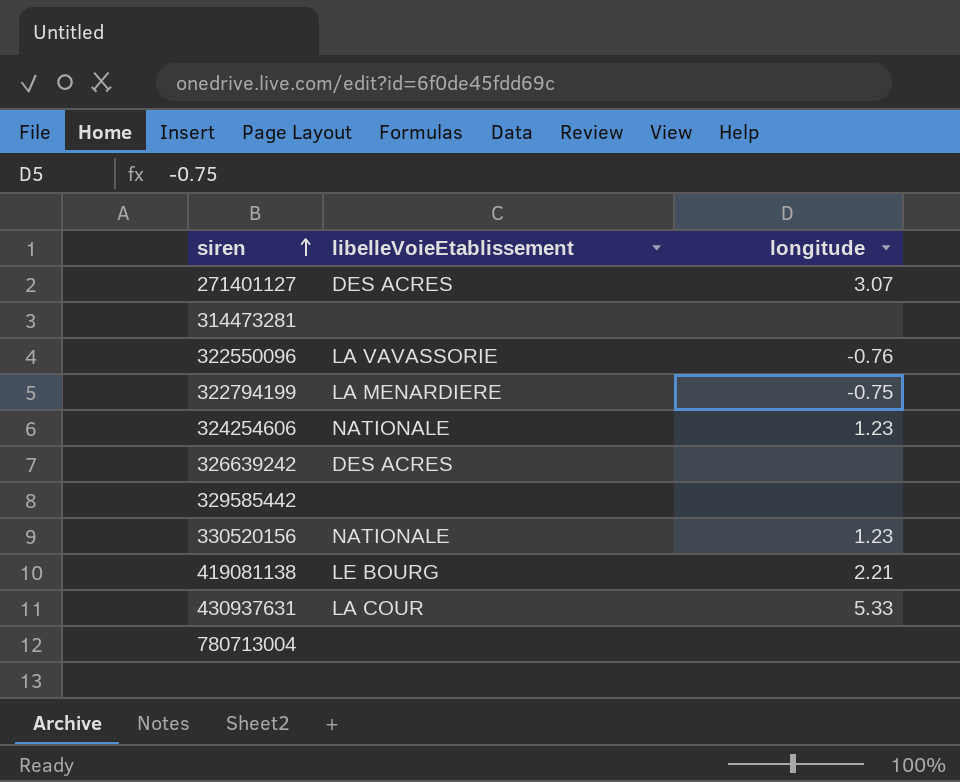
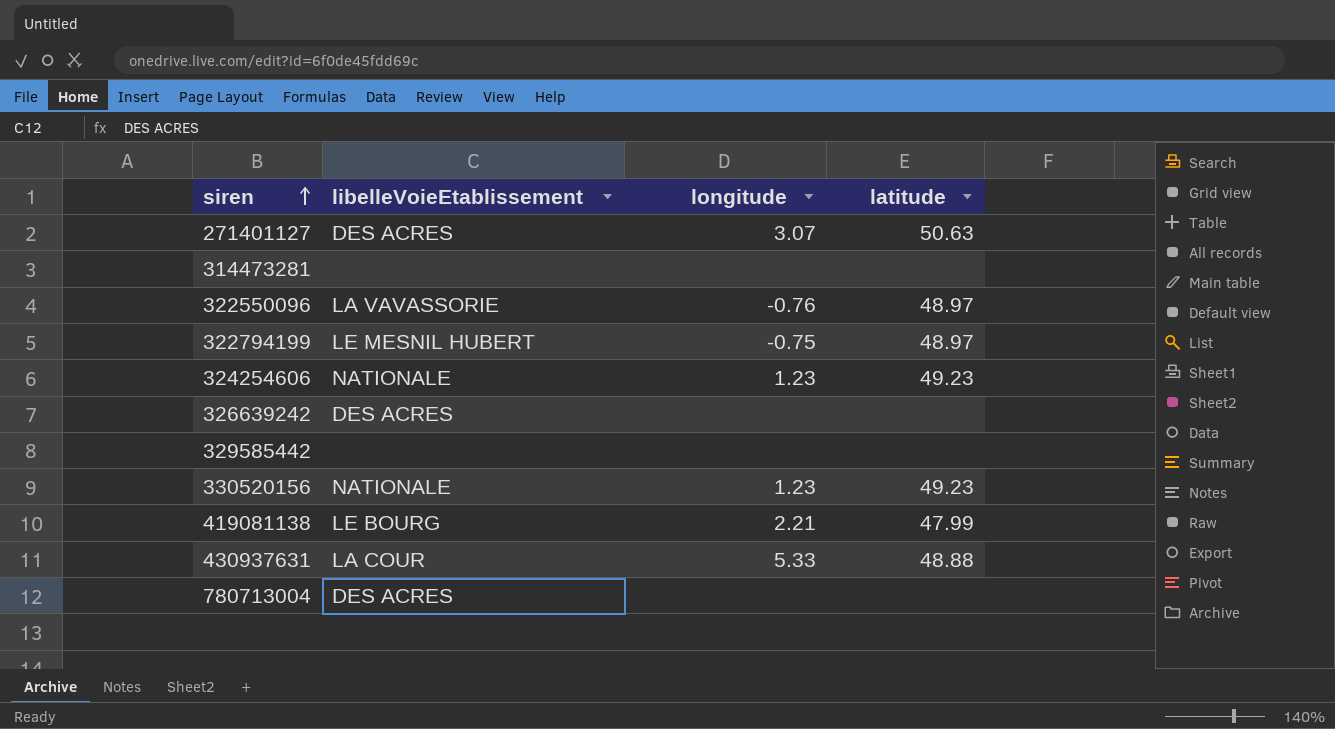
column latitude | position: none -> 4
322794199 | libelleVoieEtablissement: LA MENARDIERE -> LE MESNIL HUBERT
780713004 | libelleVoieEtablissement: none -> DES ACRES

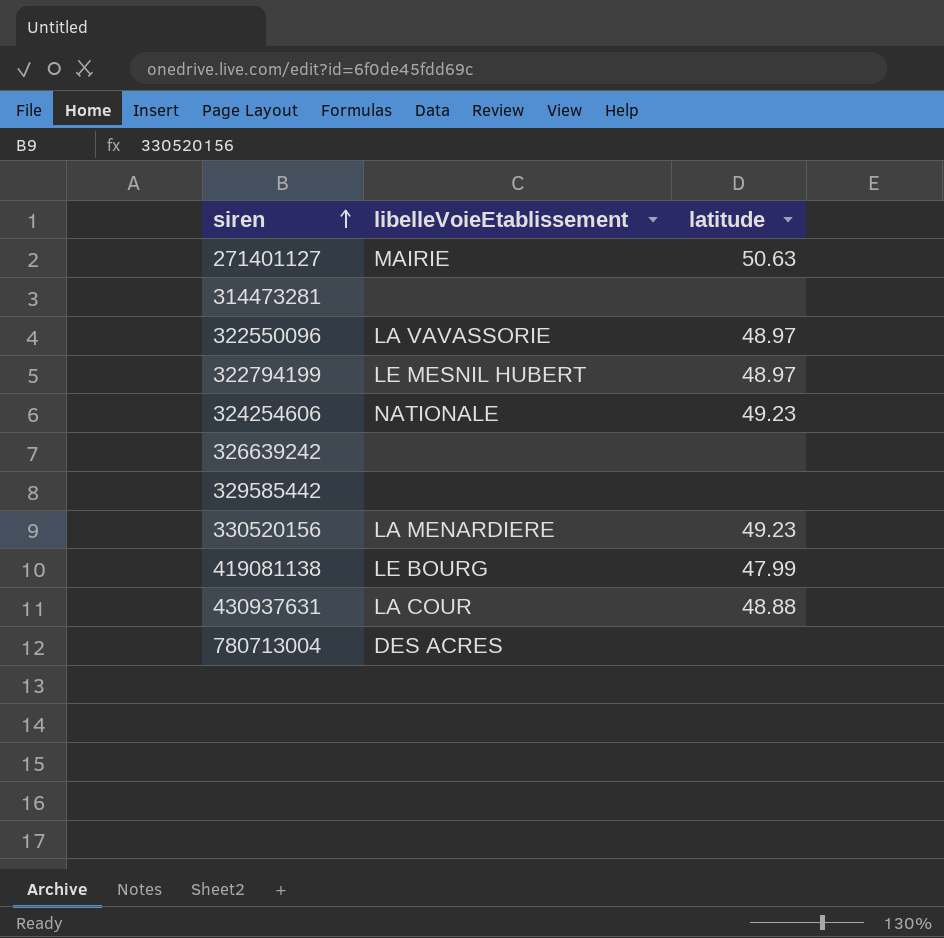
column longitude | position: 3 -> none
271401127 | libelleVoieEtablissement: DES ACRES -> MAIRIE
326639242 | libelleVoieEtablissement: DES ACRES -> none
330520156 | libelleVoieEtablissement: NATIONALE -> LA MENARDIERE

